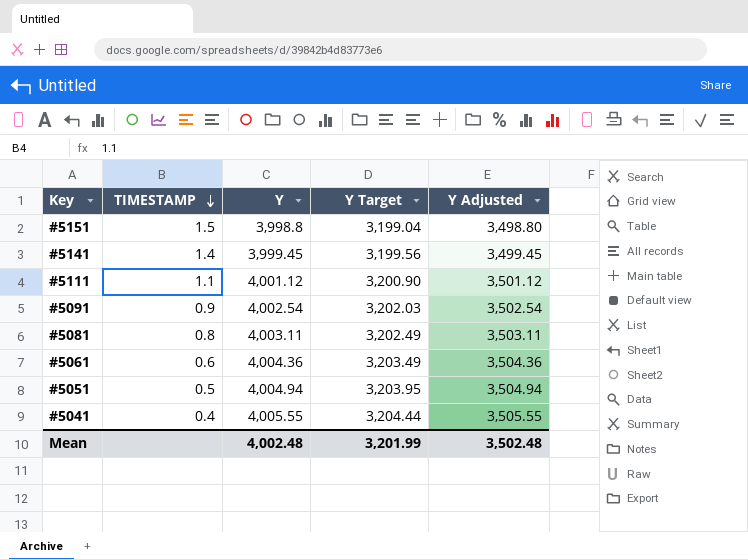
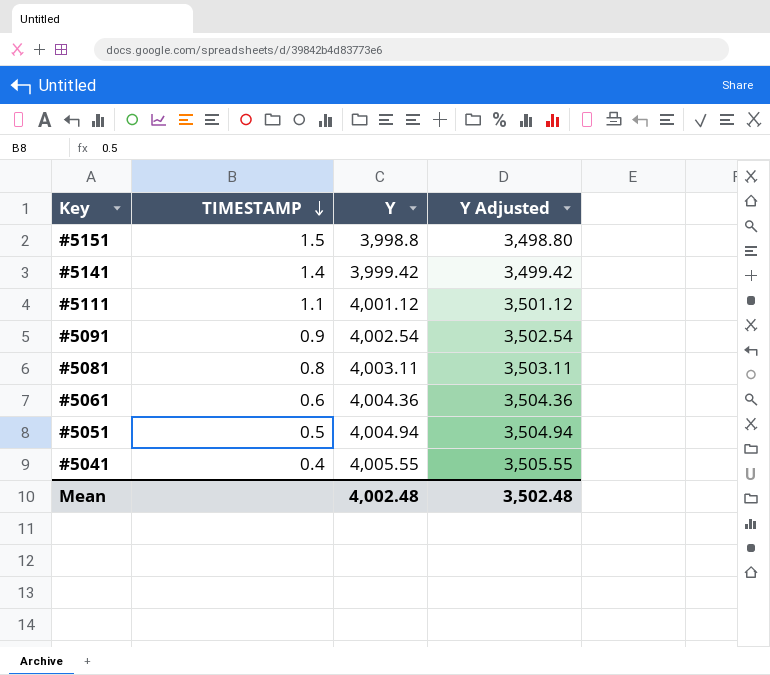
column Y Target | formula: [Y] * 0.8 -> none
#5141 | Y: 3,999.45 -> 3,999.42
#5141 | Y Adjusted: 3,499.45 -> 3,499.42

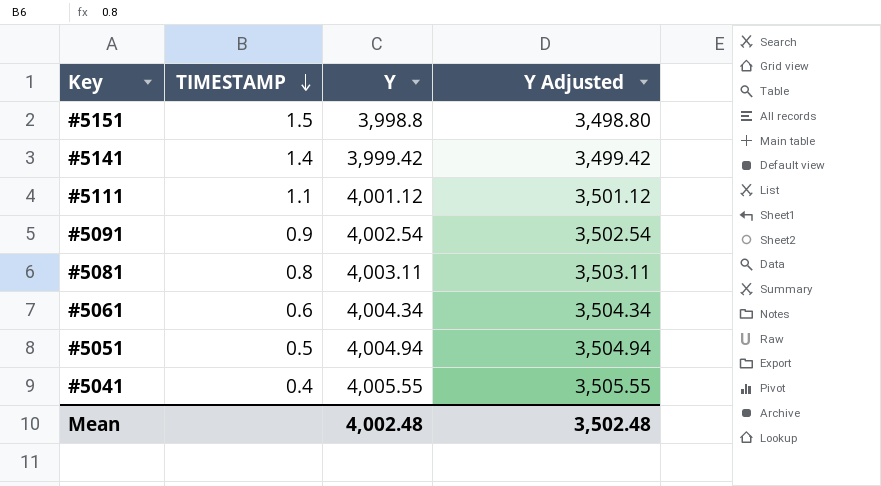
#5061 | Y: 4,004.36 -> 4,004.34
#5061 | Y Adjusted: 3,504.36 -> 3,504.34

